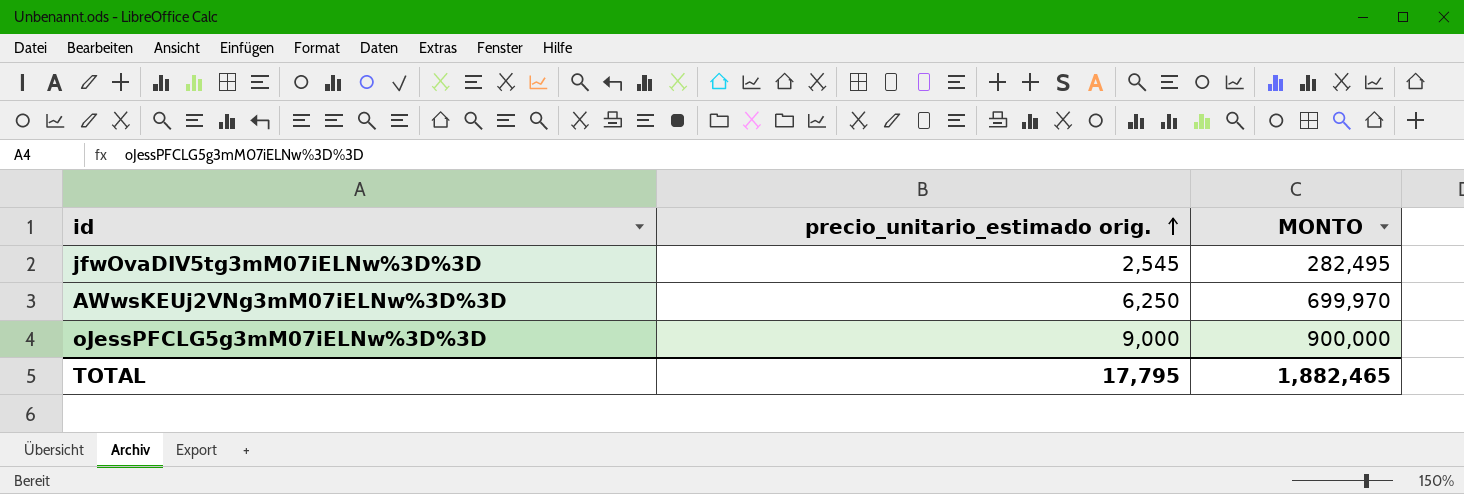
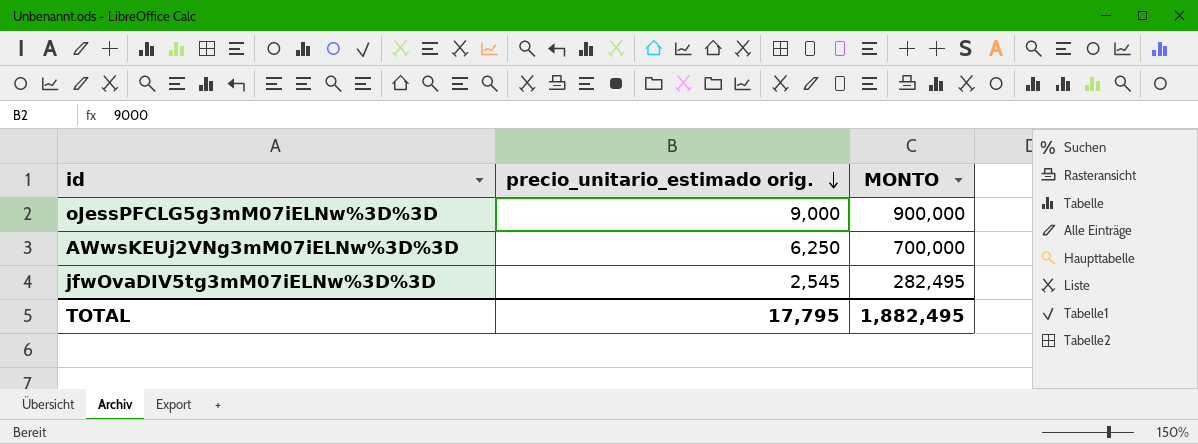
row order: precio_unitario_estimado orig. ascending -> precio_unitario_estimado orig. descending
AWwsKEUj2VNg3mM07iELNw%3D%3D | MONTO: 699,970 -> 700,000
TOTAL | MONTO: 1,882,465 -> 1,882,495

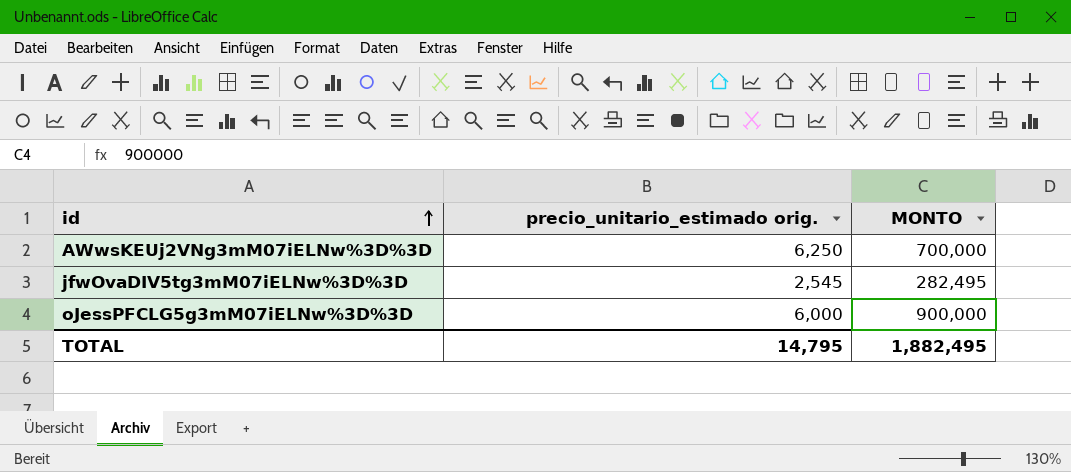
row order: precio_unitario_estimado orig. descending -> id ascending
oJessPFCLG5g3mM07iELNw%3D%3D | precio_unitario_estimado orig.: 9,000 -> 6,000
TOTAL | precio_unitario_estimado orig.: 17,795 -> 14,795

